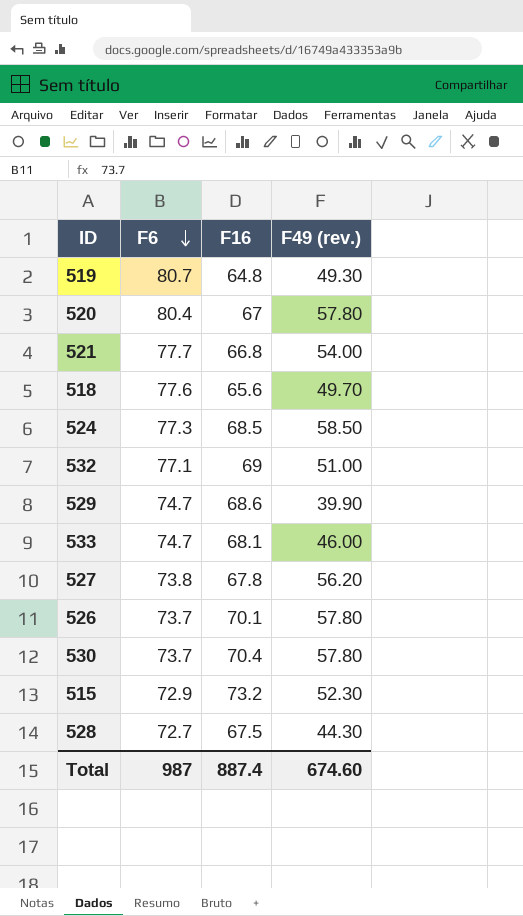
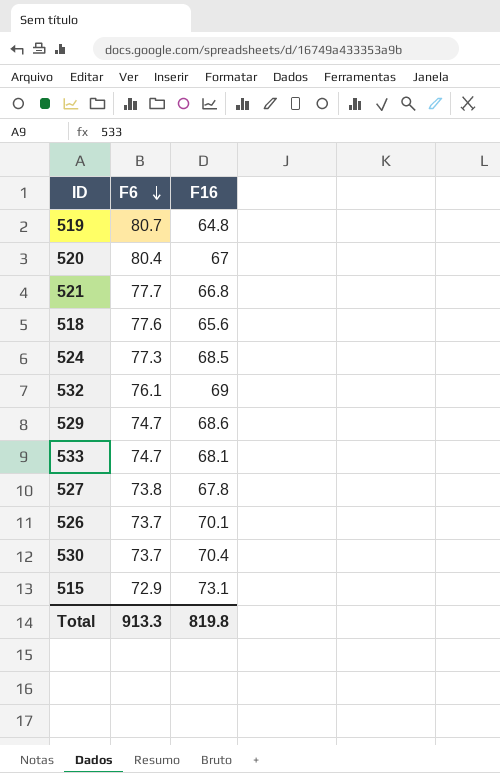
column F49 (rev.) | position: 4 -> none
row 528: 72.7 | 67.5 | 44.30 -> none
532 | F6: 77.1 -> 76.1
515 | F16: 73.2 -> 73.1
Total | F6: 987 -> 913.3
Total | F16: 887.4 -> 819.8

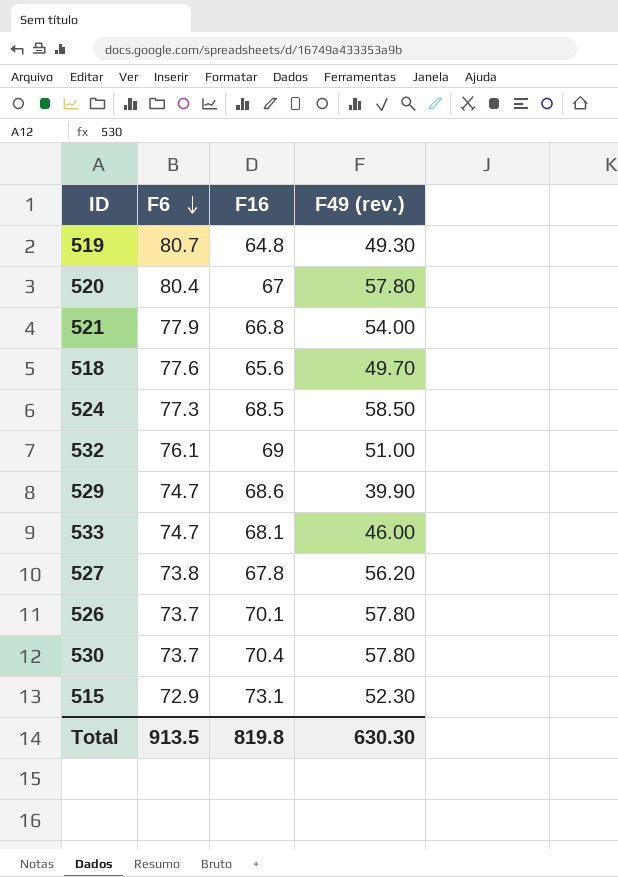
column F49 (rev.) | position: none -> 4
521 | F6: 77.7 -> 77.9
Total | F6: 913.3 -> 913.5

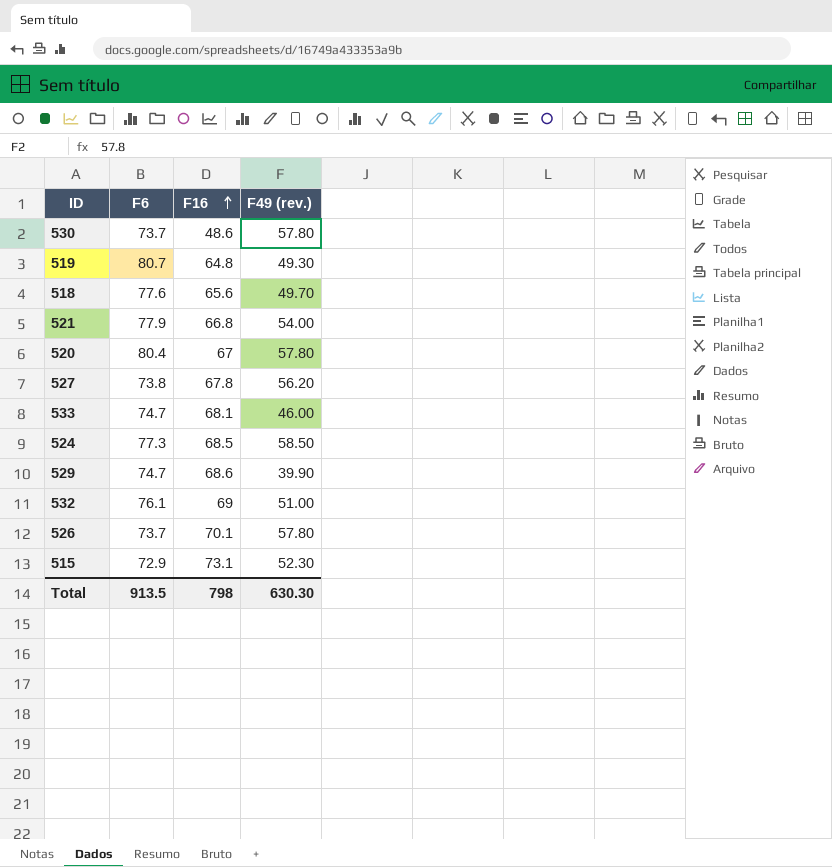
row order: F6 descending -> F16 ascending
530 | F16: 70.4 -> 48.6
Total | F16: 819.8 -> 798

